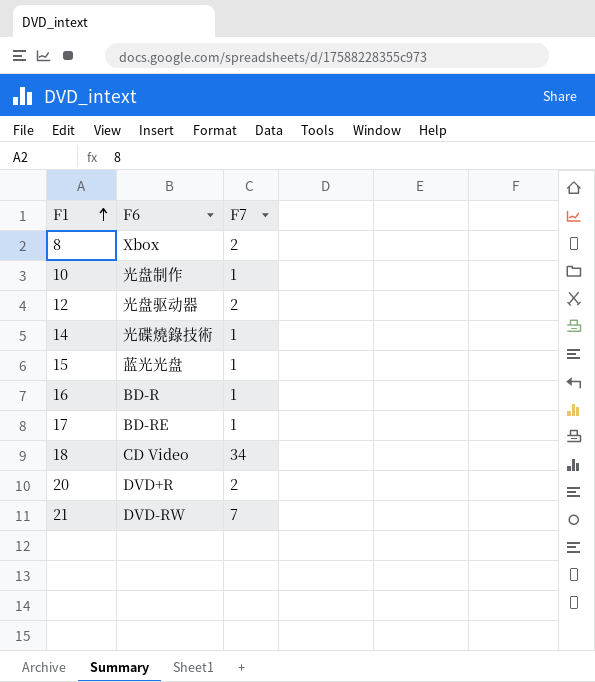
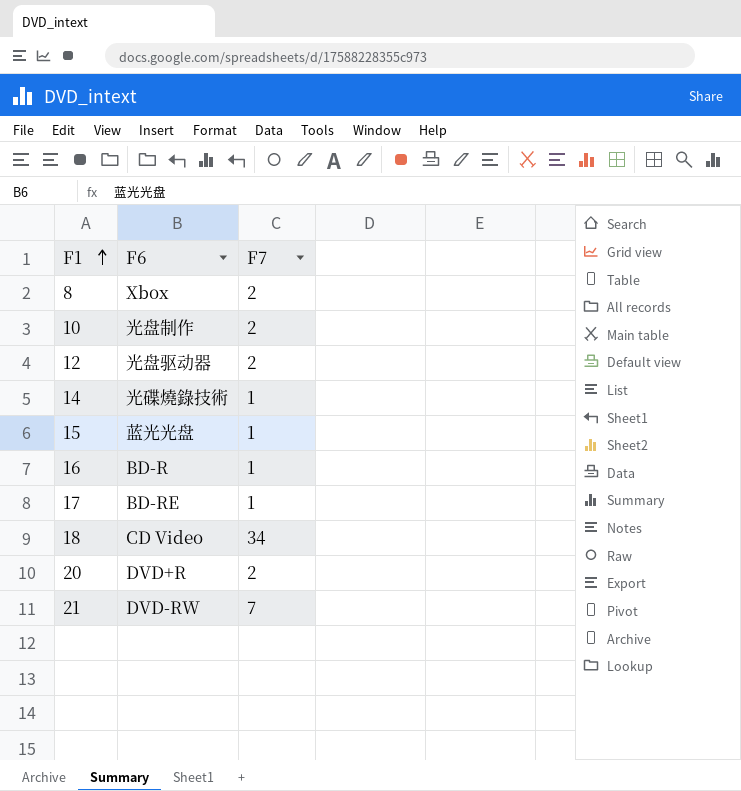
10 | F7: 1 -> 2

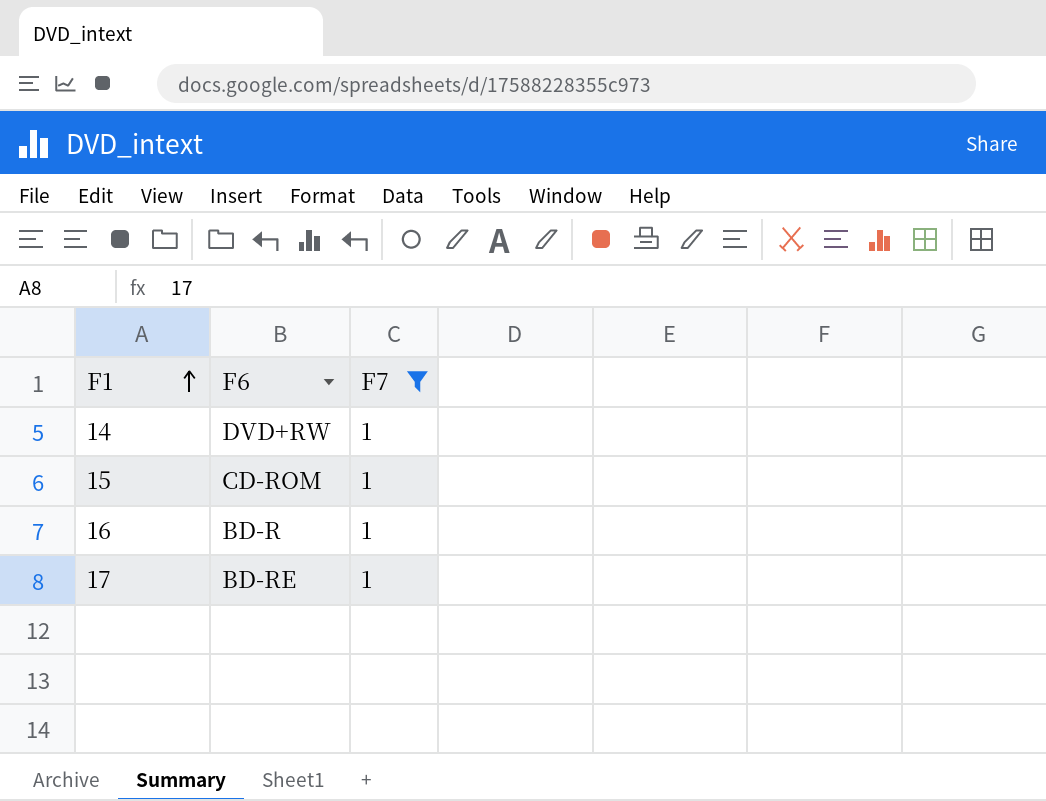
filter: none -> F7 = 1
14 | F6: 光碟燒錄技術 -> DVD+RW
15 | F6: 蓝光光盘 -> CD-ROM

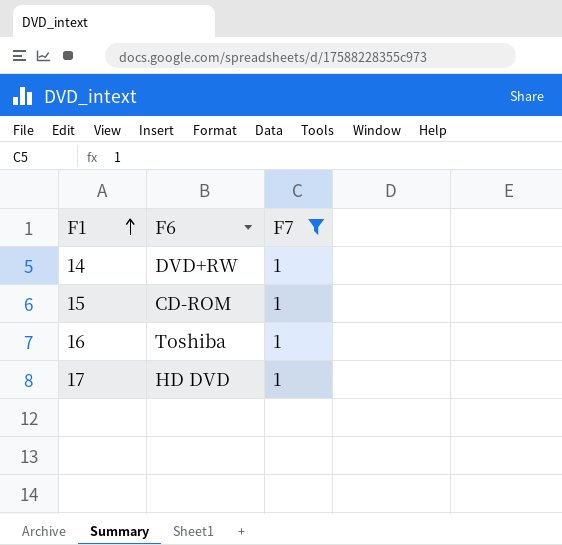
16 | F6: BD-R -> Toshiba
17 | F6: BD-RE -> HD DVD

